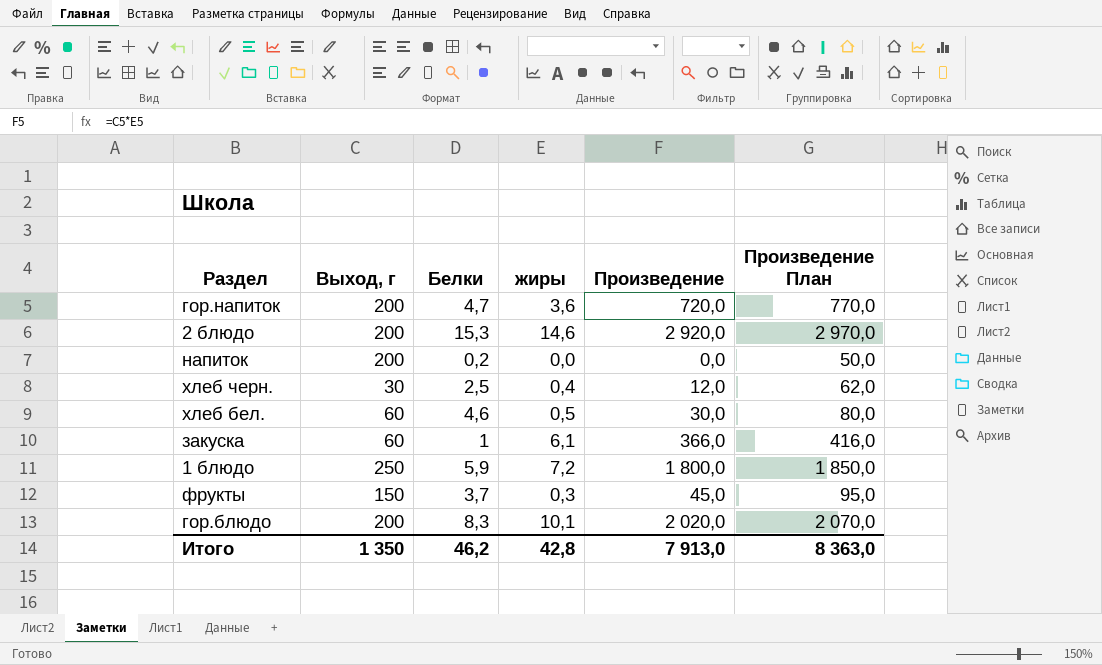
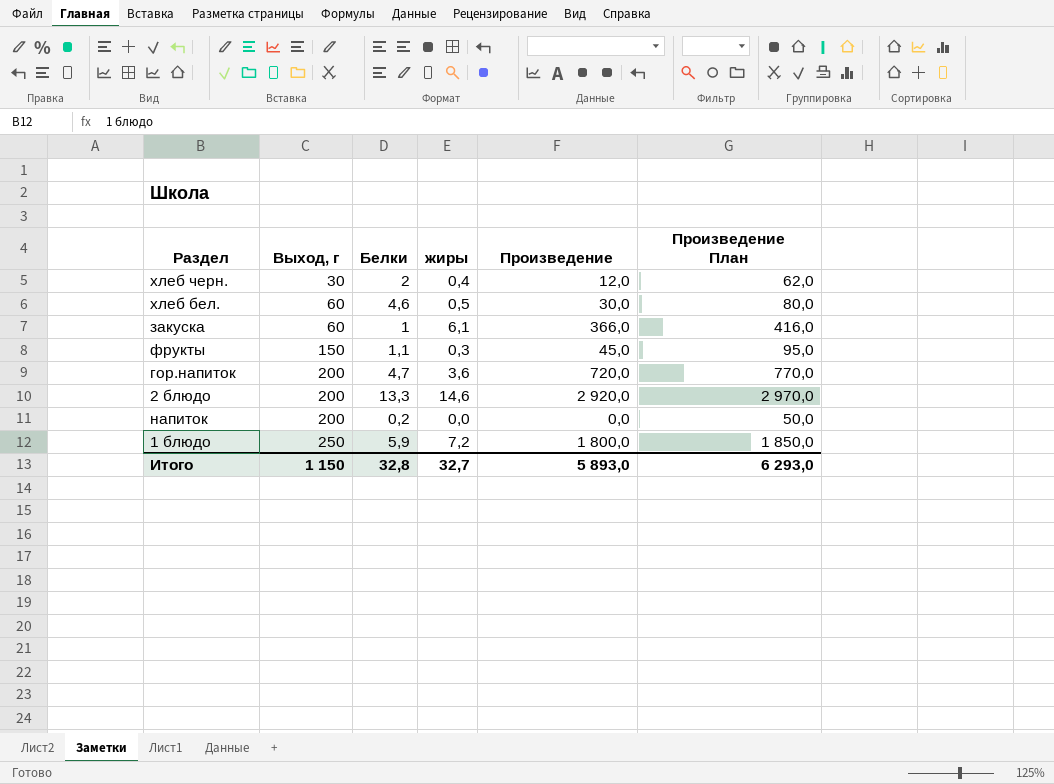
row order: none -> Выход, г ascending
row гор.блюдо: 200 | 8,3 | 10,1 | 2 020,0 | 2 070,0 -> none
хлеб черн. | Белки: 2,5 -> 2
фрукты | Белки: 3,7 -> 1,1
2 блюдо | Белки: 15,3 -> 13,3
Итого | Выход, г: 1 350 -> 1 150
Итого | Белки: 46,2 -> 32,8
Итого | жиры: 42,8 -> 32,7
Итого | Произведение: 7 913,0 -> 5 893,0
Итого | Произведение План: 8 363,0 -> 6 293,0

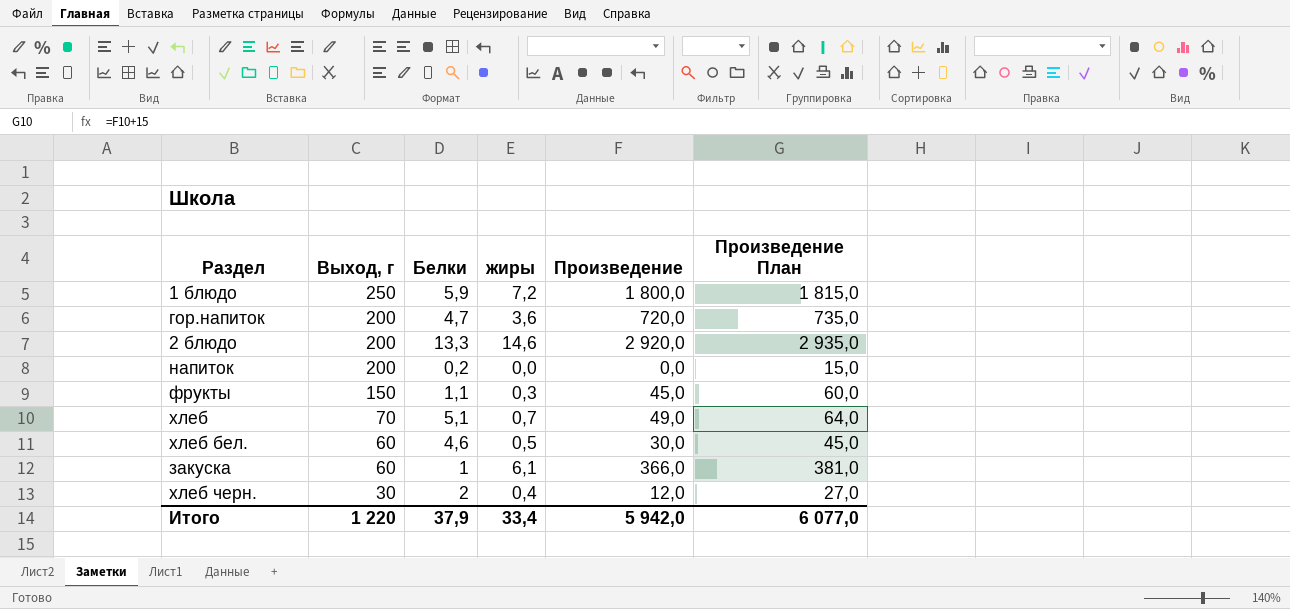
row order: Выход, г ascending -> Выход, г descending
column Произведение План | formula: [Произведение] + 50 -> [Произведение] + 15
row хлеб: none -> 70 | 5,1 | 0,7 | 49,0 | 64,0
Итого | Выход, г: 1 150 -> 1 220
Итого | Белки: 32,8 -> 37,9
Итого | жиры: 32,7 -> 33,4
Итого | Произведение: 5 893,0 -> 5 942,0
Итого | Произведение План: 6 293,0 -> 6 077,0

